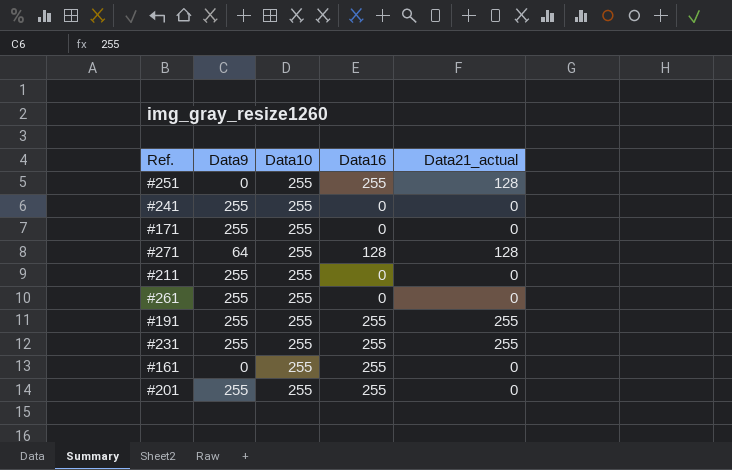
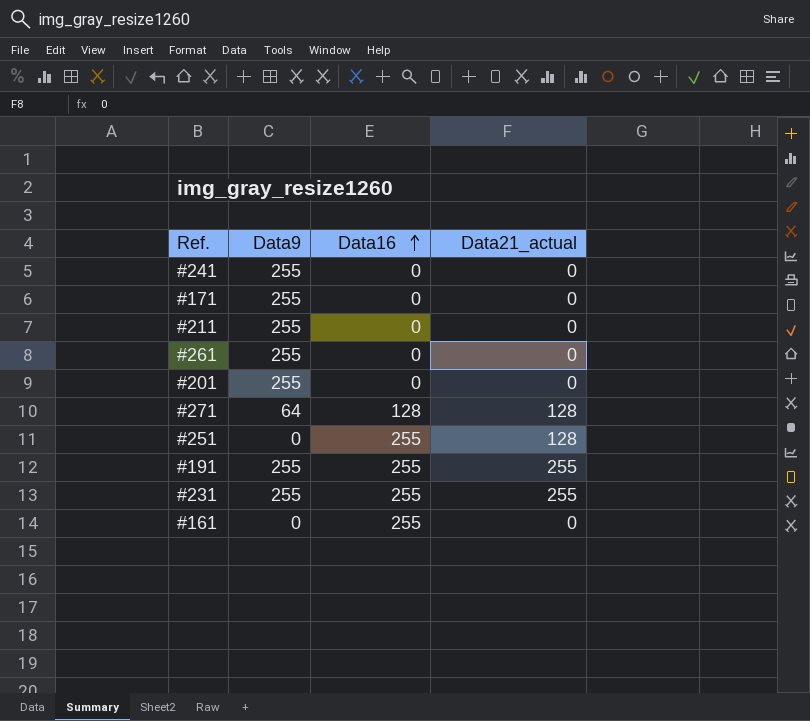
row order: none -> Data16 ascending
column Data10 | position: 3 -> none
#201 | Data16: 255 -> 0

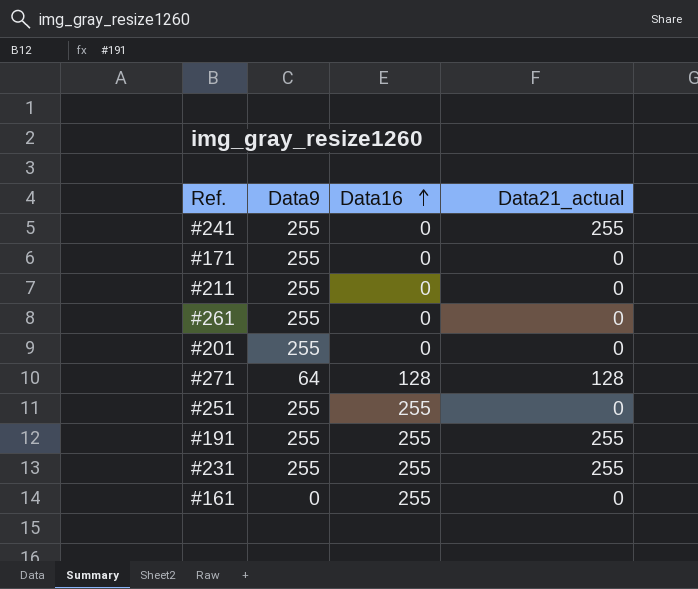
#241 | Data21_actual: 0 -> 255
#251 | Data9: 0 -> 255
#251 | Data21_actual: 128 -> 0

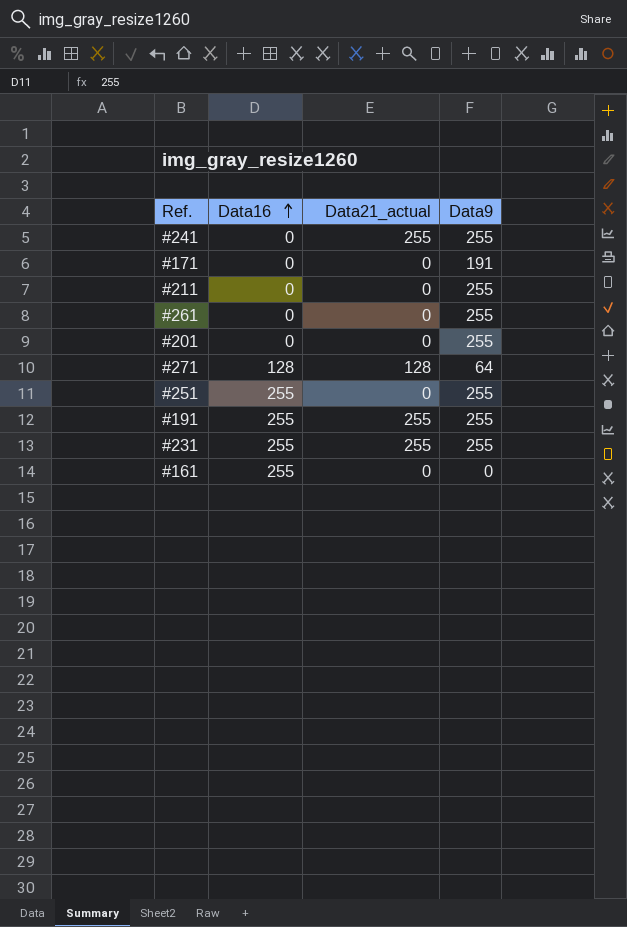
column Data9 | position: 2 -> 4
#171 | Data9: 255 -> 191

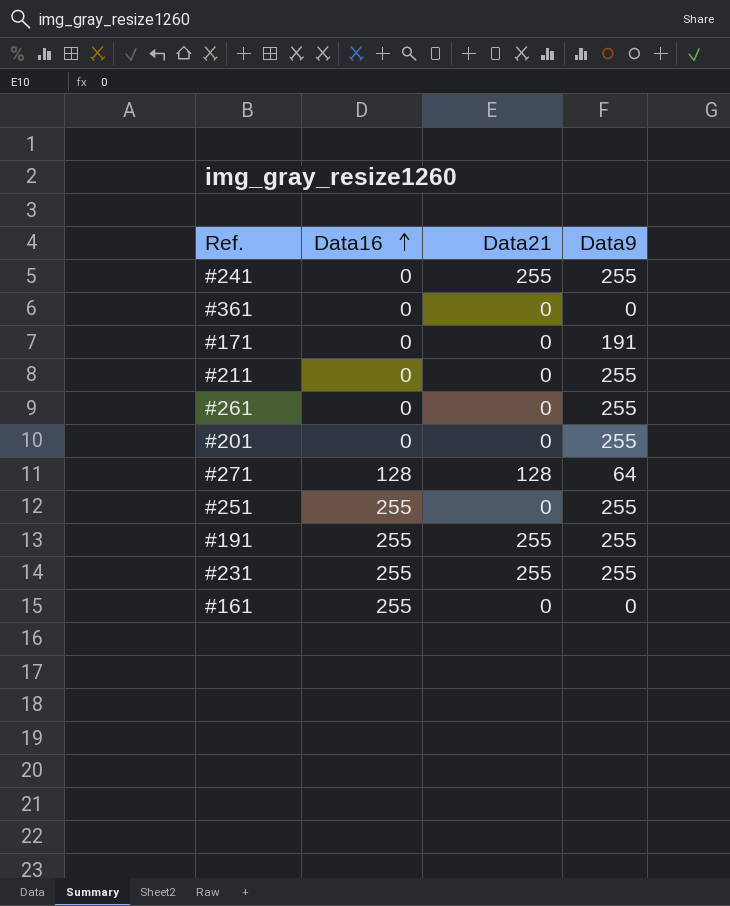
column name: Data21_actual -> Data21
row #361: none -> 0 | 0 | 0

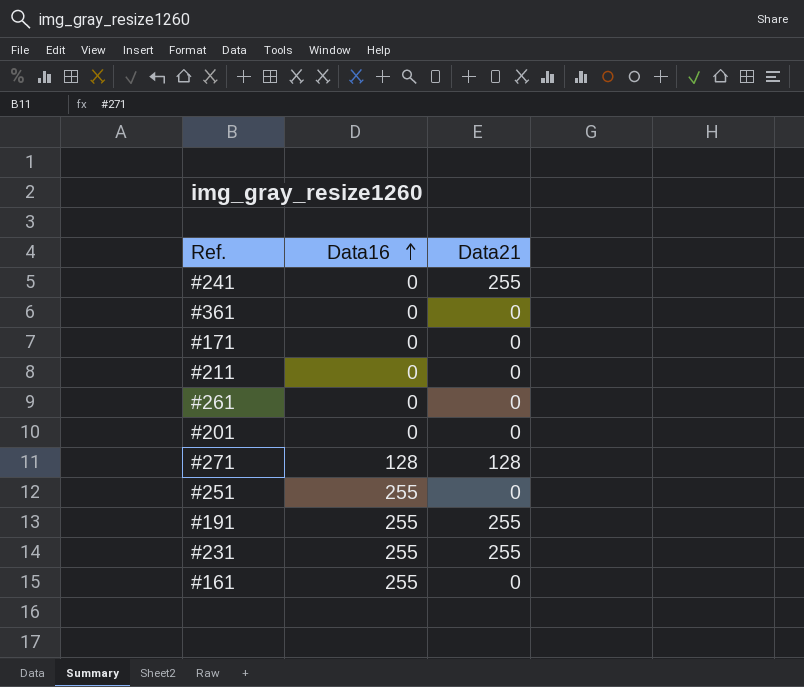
column Data9 | position: 4 -> none

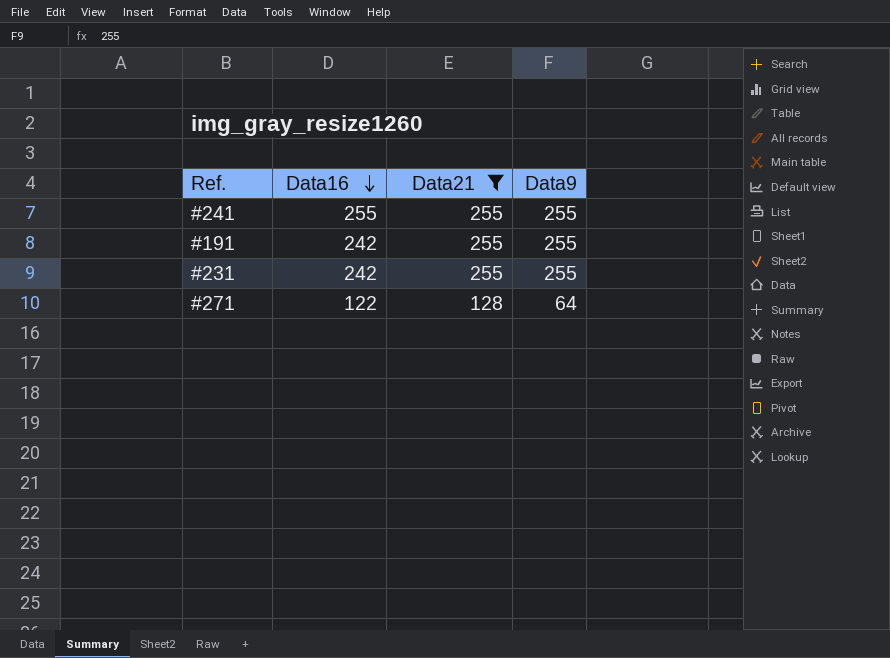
filter: none -> Data21 != 0
row order: Data16 ascending -> Data16 descending
column Data9 | position: none -> 4
#241 | Data16: 0 -> 255
#191 | Data16: 255 -> 242
#231 | Data16: 255 -> 242
#271 | Data16: 128 -> 122

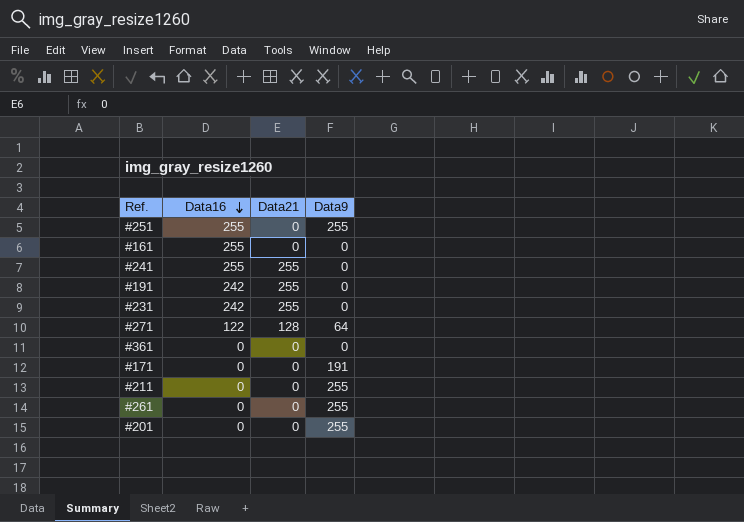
filter: Data21 != 0 -> none
#241 | Data9: 255 -> 0
#191 | Data9: 255 -> 0
#231 | Data9: 255 -> 0

